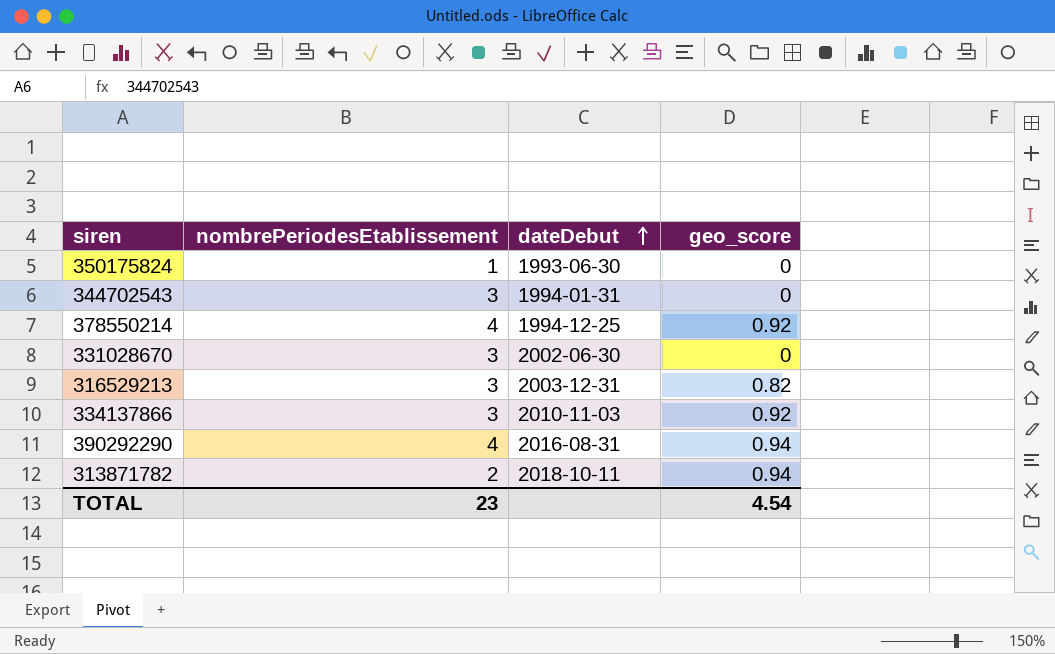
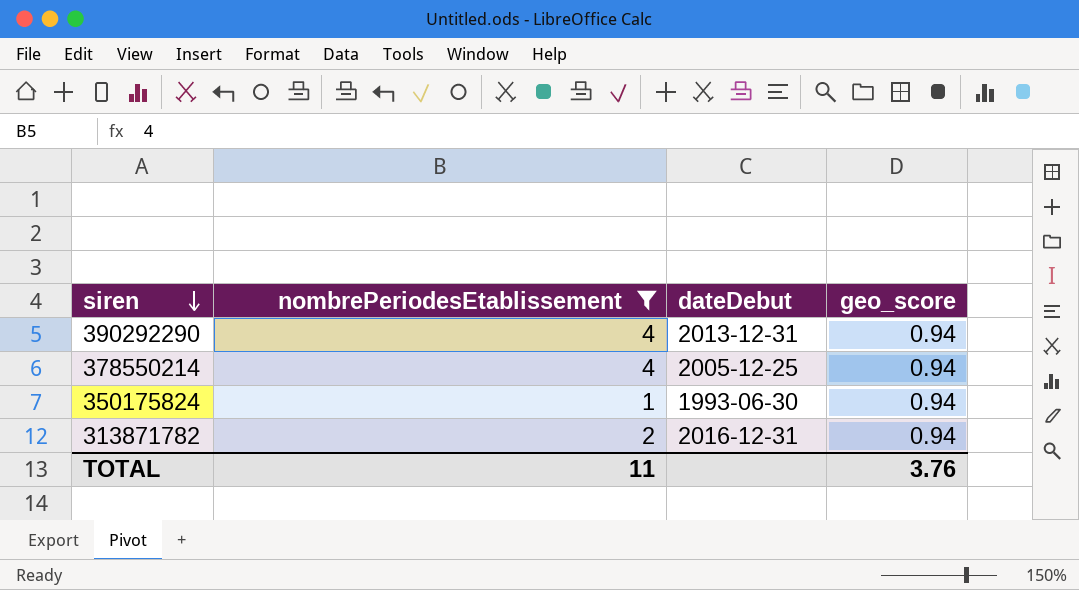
filter: none -> nombrePeriodesEtablissement != 3
row order: dateDebut ascending -> siren descending
390292290 | dateDebut: 2016-08-31 -> 2013-12-31
378550214 | dateDebut: 1994-12-25 -> 2005-12-25
378550214 | geo_score: 0.92 -> 0.94
350175824 | geo_score: 0 -> 0.94
313871782 | dateDebut: 2018-10-11 -> 2016-12-31
TOTAL | nombrePeriodesEtablissement: 23 -> 11
TOTAL | geo_score: 4.54 -> 3.76

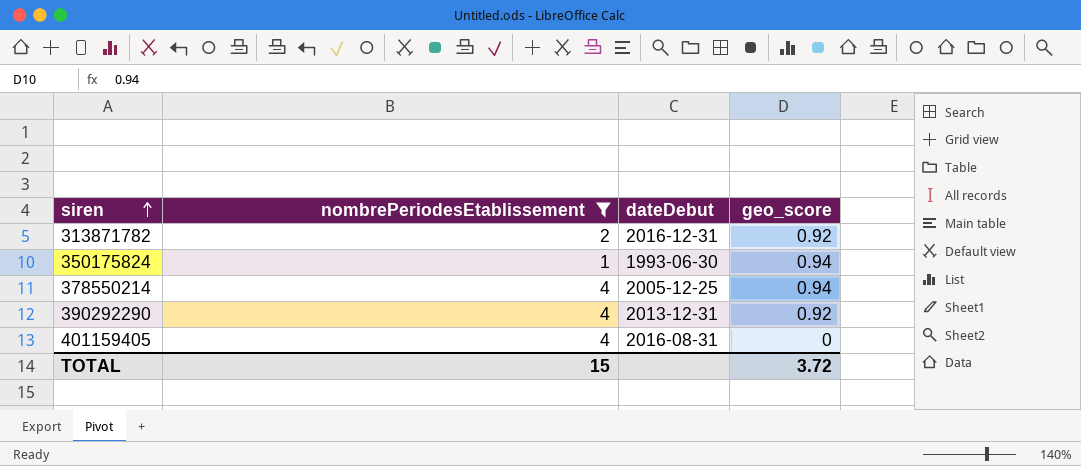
row order: siren descending -> siren ascending
313871782 | geo_score: 0.94 -> 0.92
390292290 | geo_score: 0.94 -> 0.92
row 401159405: none -> 4 | 2016-08-31 | 0
TOTAL | nombrePeriodesEtablissement: 11 -> 15
TOTAL | geo_score: 3.76 -> 3.72

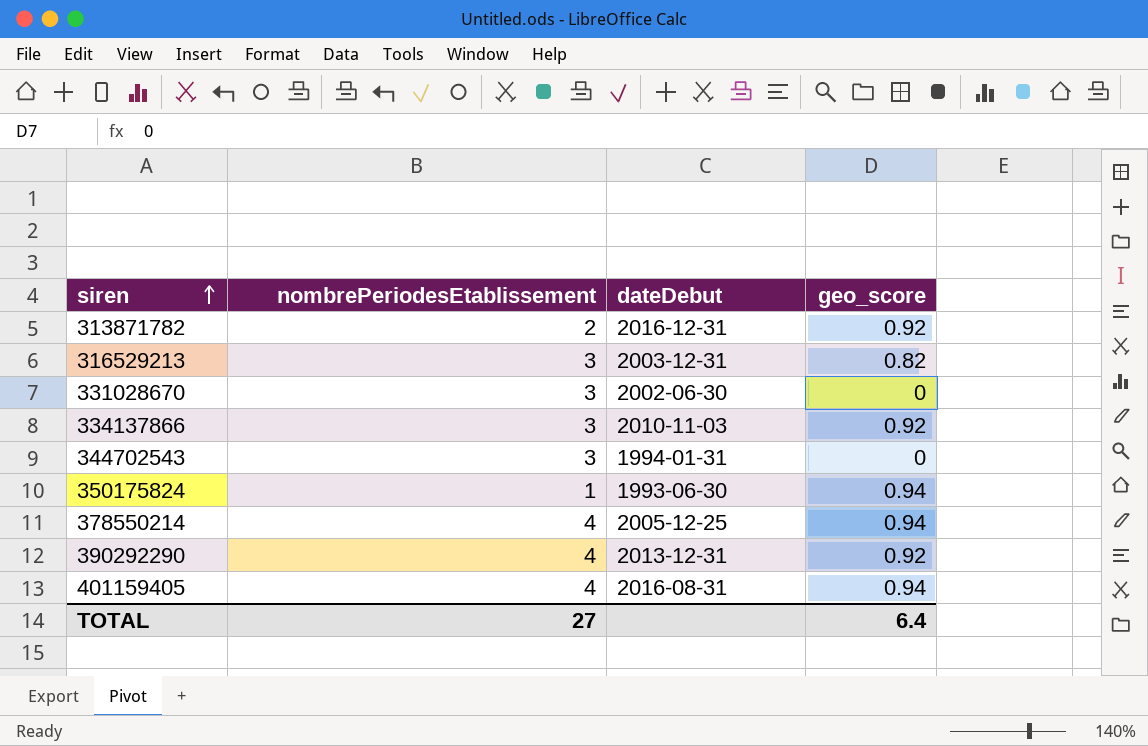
filter: nombrePeriodesEtablissement != 3 -> none
401159405 | geo_score: 0 -> 0.94
TOTAL | nombrePeriodesEtablissement: 15 -> 27
TOTAL | geo_score: 3.72 -> 6.4

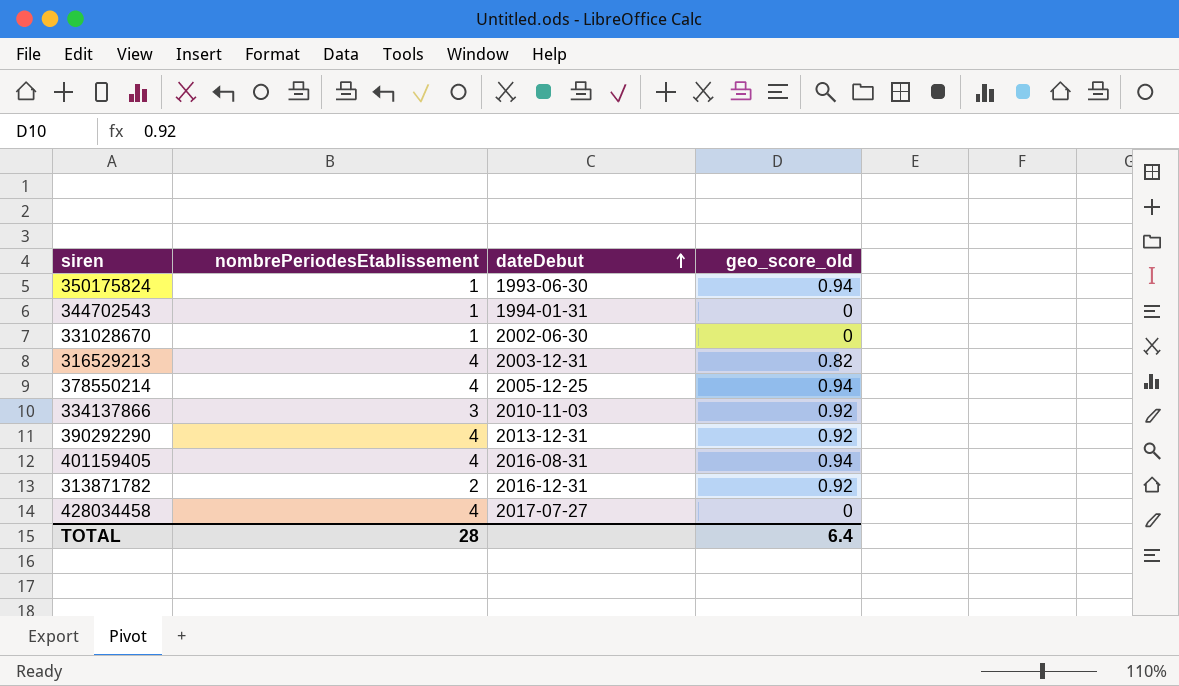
row order: siren ascending -> dateDebut ascending
column name: geo_score -> geo_score_old
344702543 | nombrePeriodesEtablissement: 3 -> 1
331028670 | nombrePeriodesEtablissement: 3 -> 1
316529213 | nombrePeriodesEtablissement: 3 -> 4
row 428034458: none -> 4 | 2017-07-27 | 0
TOTAL | nombrePeriodesEtablissement: 27 -> 28

